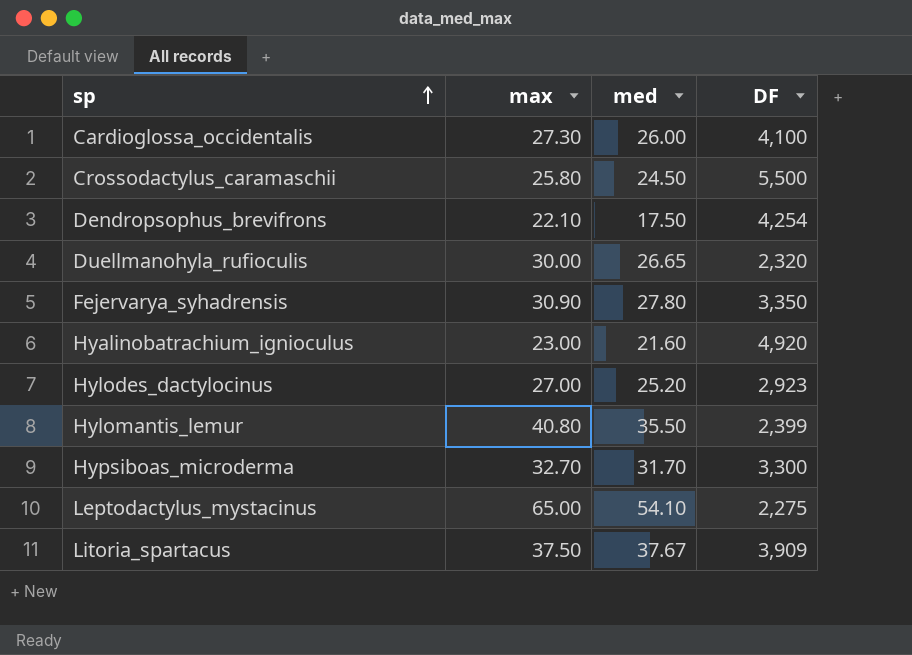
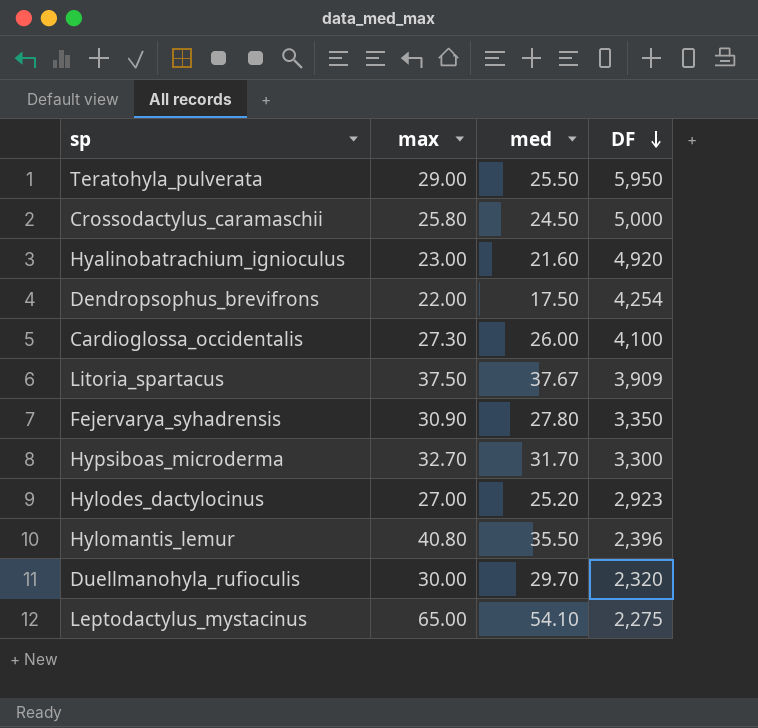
row order: sp ascending -> DF descending
row Teratohyla_pulverata: none -> 29.00 | 25.50 | 5,950
Crossodactylus_caramaschii | DF: 5,500 -> 5,000
Dendropsophus_brevifrons | max: 22.10 -> 22.00
Hylomantis_lemur | DF: 2,399 -> 2,396
Duellmanohyla_rufioculis | med: 26.65 -> 29.70

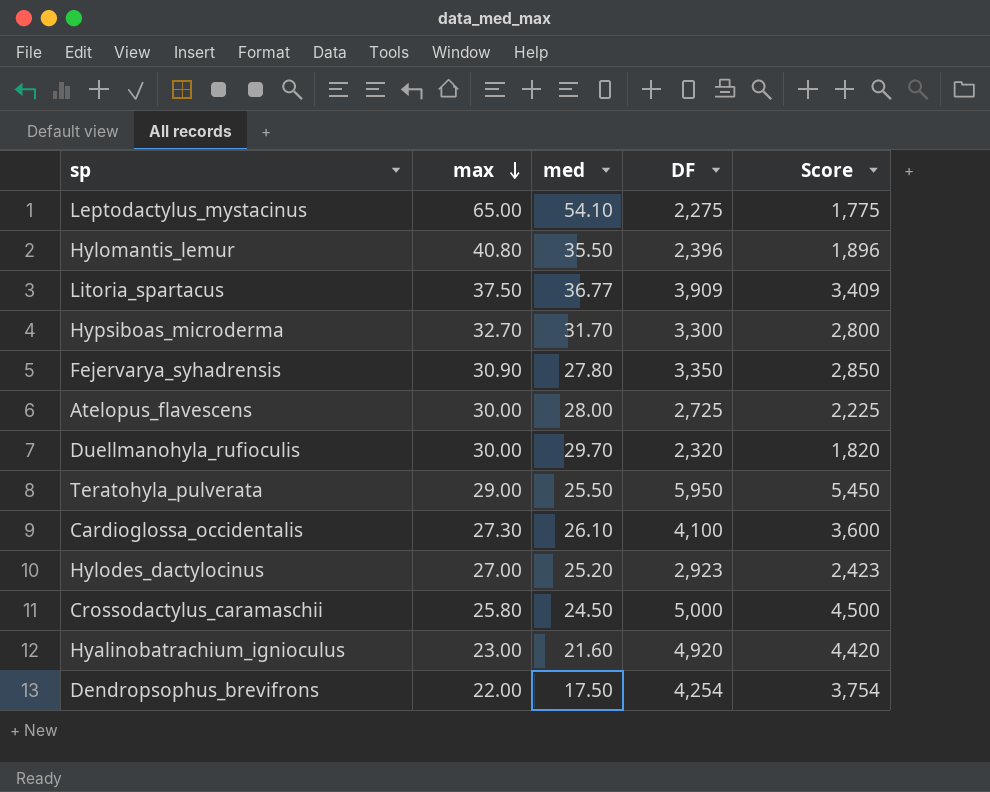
row order: DF descending -> max descending
column Score | formula: none -> [DF] - 500
Litoria_spartacus | med: 37.67 -> 36.77
row Atelopus_flavescens: none -> 30.00 | 28.00 | 2,725 | 2,225
Cardioglossa_occidentalis | med: 26.00 -> 26.10

